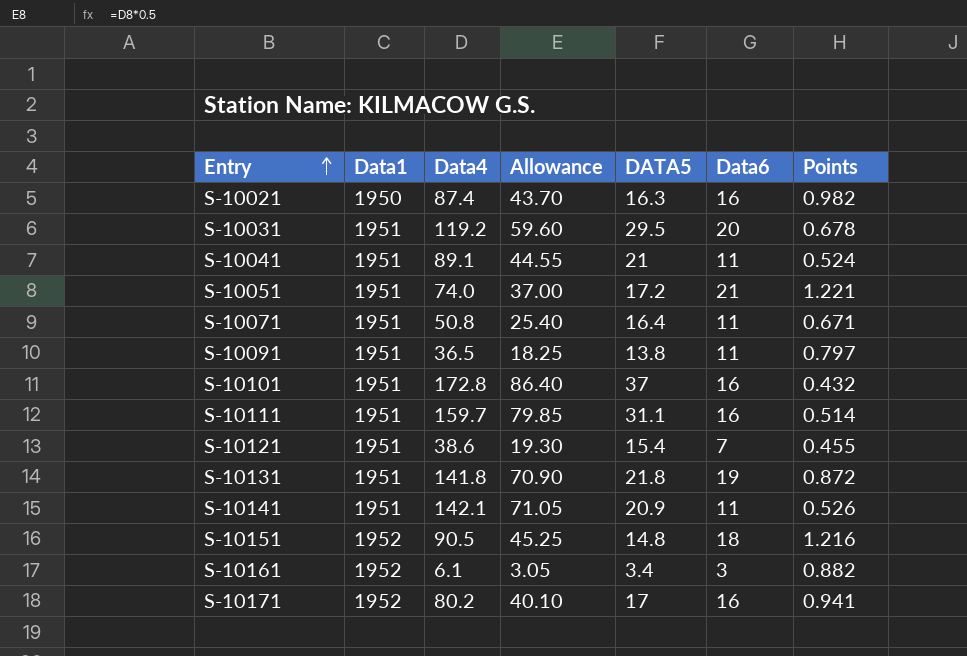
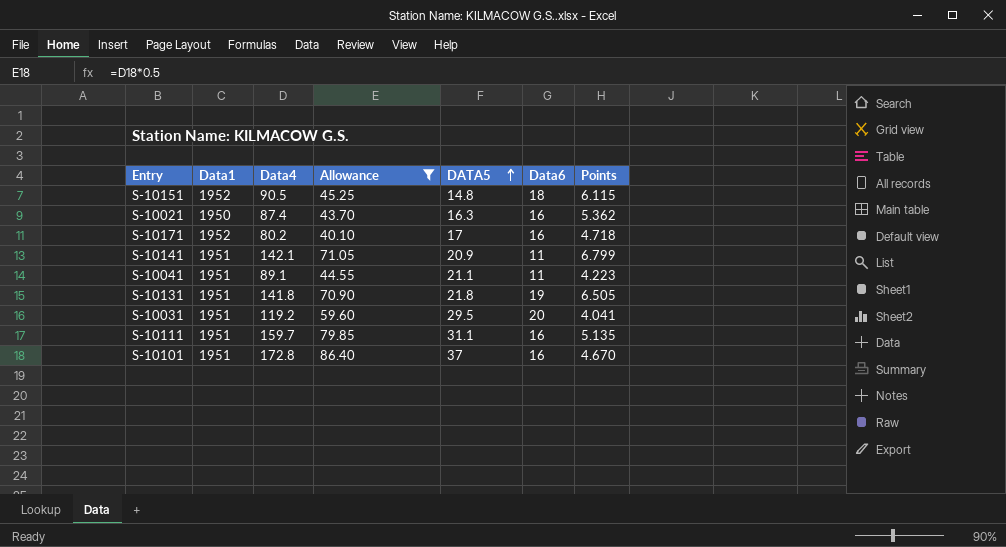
filter: none -> Allowance >= 40.10
row order: Entry ascending -> DATA5 ascending
column Points | formula: [Data6] / [DATA5] -> [Data4] / [DATA5]
S-10041 | DATA5: 21 -> 21.1

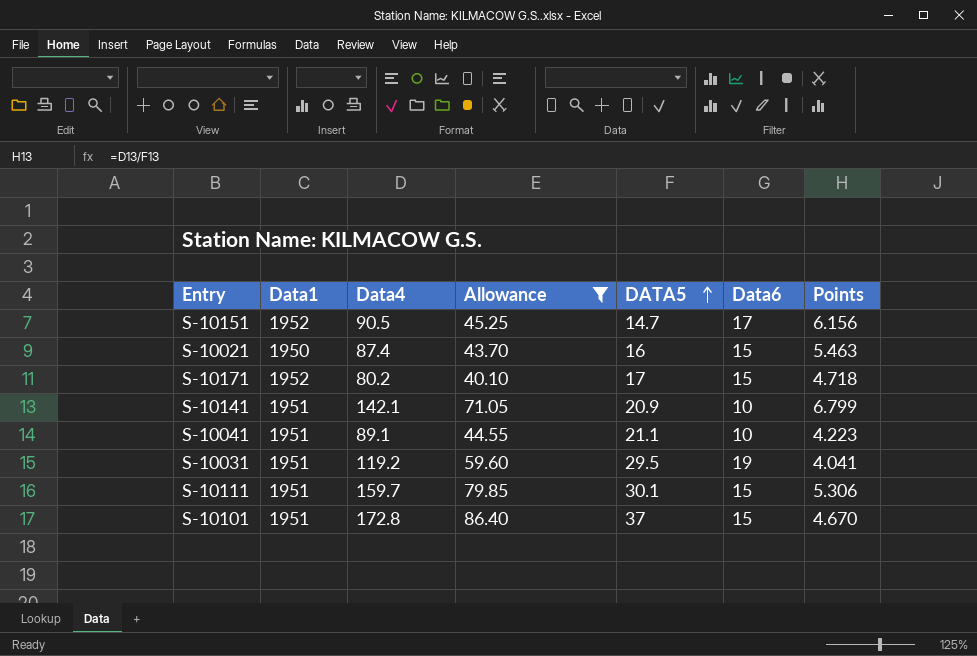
row S-10131: 1951 | 141.8 | 70.90 | 21.8 | 19 | 6.505 -> none
S-10151 | DATA5: 14.8 -> 14.7
S-10151 | Data6: 18 -> 17
S-10151 | Points: 6.115 -> 6.156
S-10021 | DATA5: 16.3 -> 16
S-10021 | Data6: 16 -> 15
S-10021 | Points: 5.362 -> 5.463
S-10171 | Data6: 16 -> 15
S-10141 | Data6: 11 -> 10
S-10041 | Data6: 11 -> 10
S-10031 | Data6: 20 -> 19
S-10111 | DATA5: 31.1 -> 30.1
S-10111 | Data6: 16 -> 15
S-10111 | Points: 5.135 -> 5.306
S-10101 | Data6: 16 -> 15

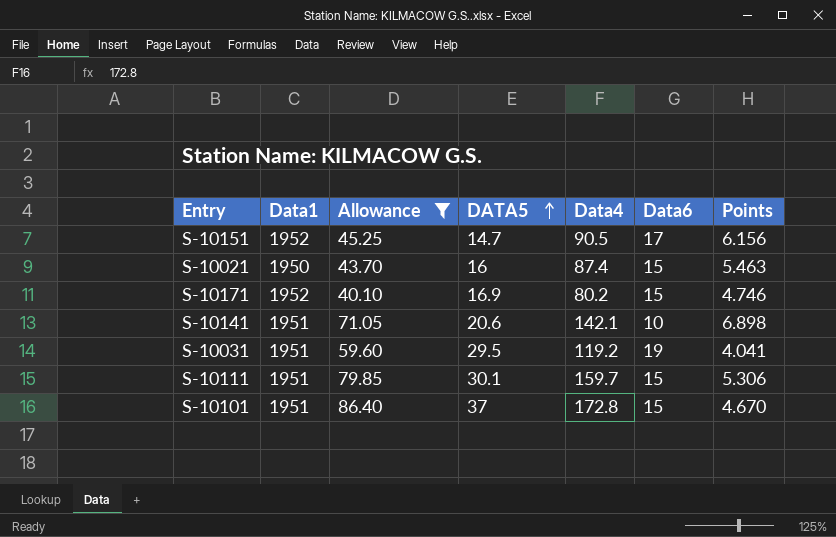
column Data4 | position: 3 -> 5
row S-10041: 1951 | 89.1 | 44.55 | 21.1 | 10 | 4.223 -> none
S-10171 | DATA5: 17 -> 16.9
S-10171 | Points: 4.718 -> 4.746
S-10141 | DATA5: 20.9 -> 20.6
S-10141 | Points: 6.799 -> 6.898

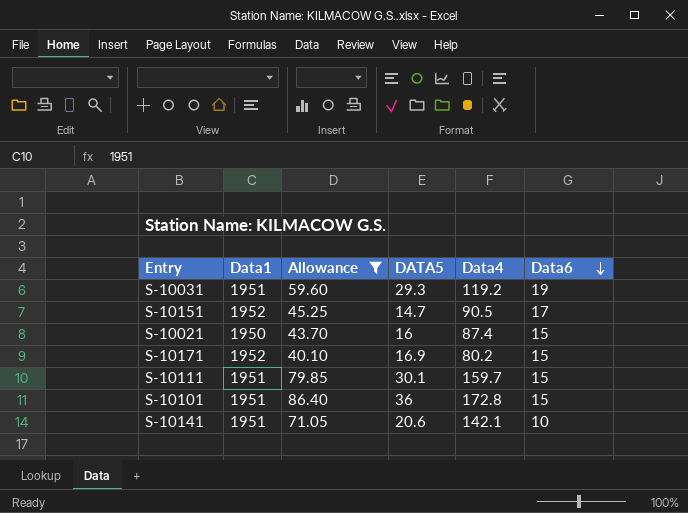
row order: DATA5 ascending -> Data6 descending
column Points | formula: [Data4] / [DATA5] -> none
S-10031 | DATA5: 29.5 -> 29.3
S-10101 | DATA5: 37 -> 36

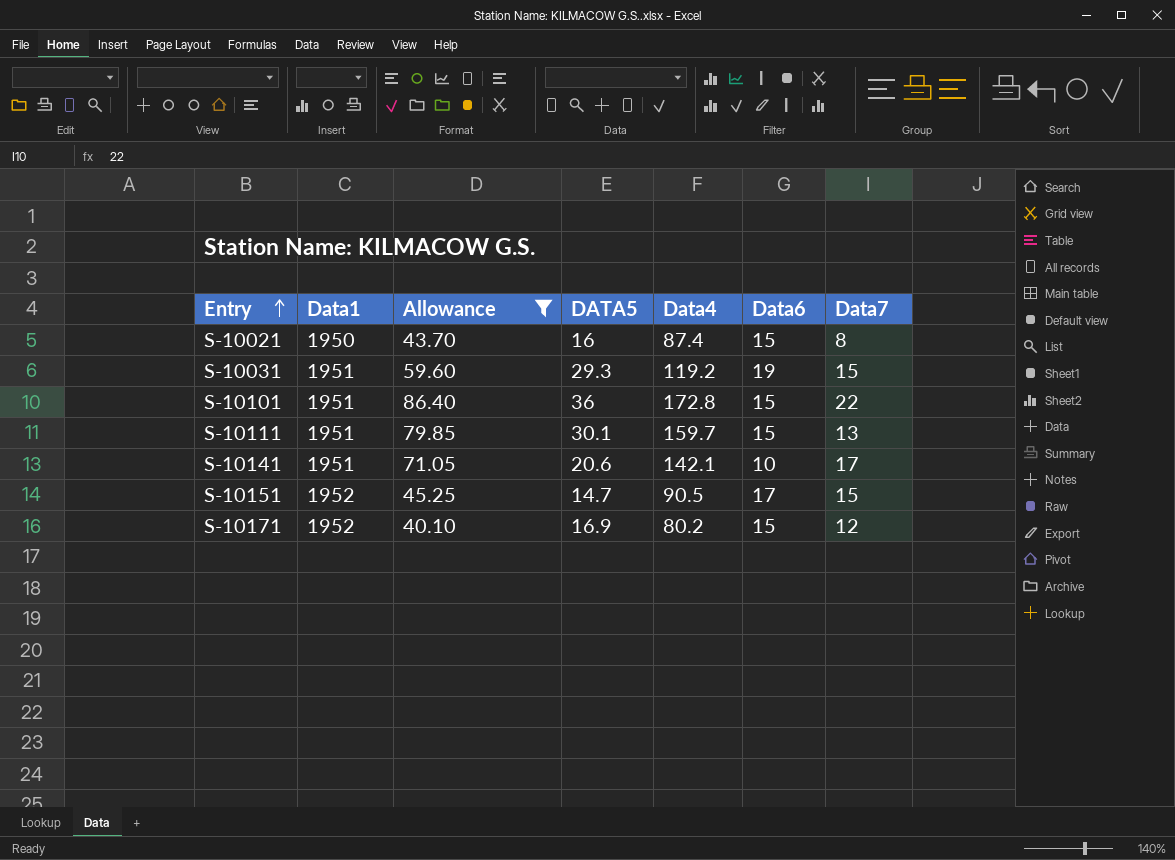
row order: Data6 descending -> Entry ascending
column Data7 | position: none -> 7

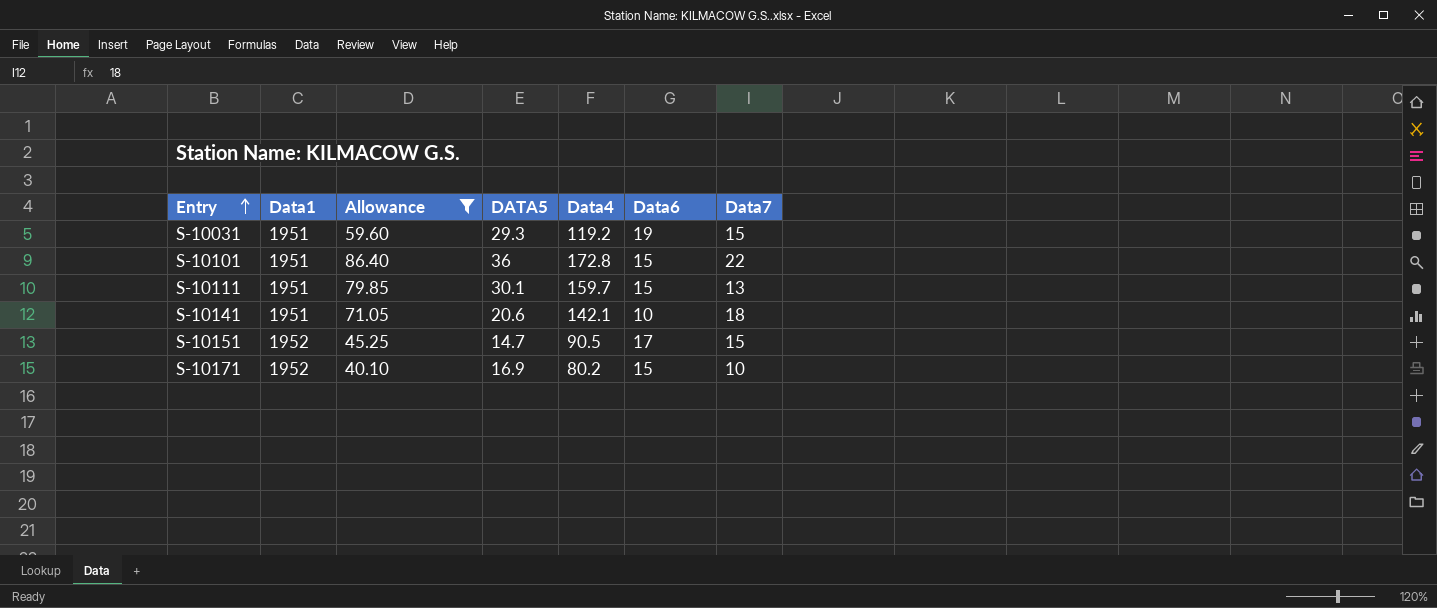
row S-10021: 1950 | 43.70 | 16 | 87.4 | 15 | 8 -> none
S-10141 | Data7: 17 -> 18
S-10171 | Data7: 12 -> 10

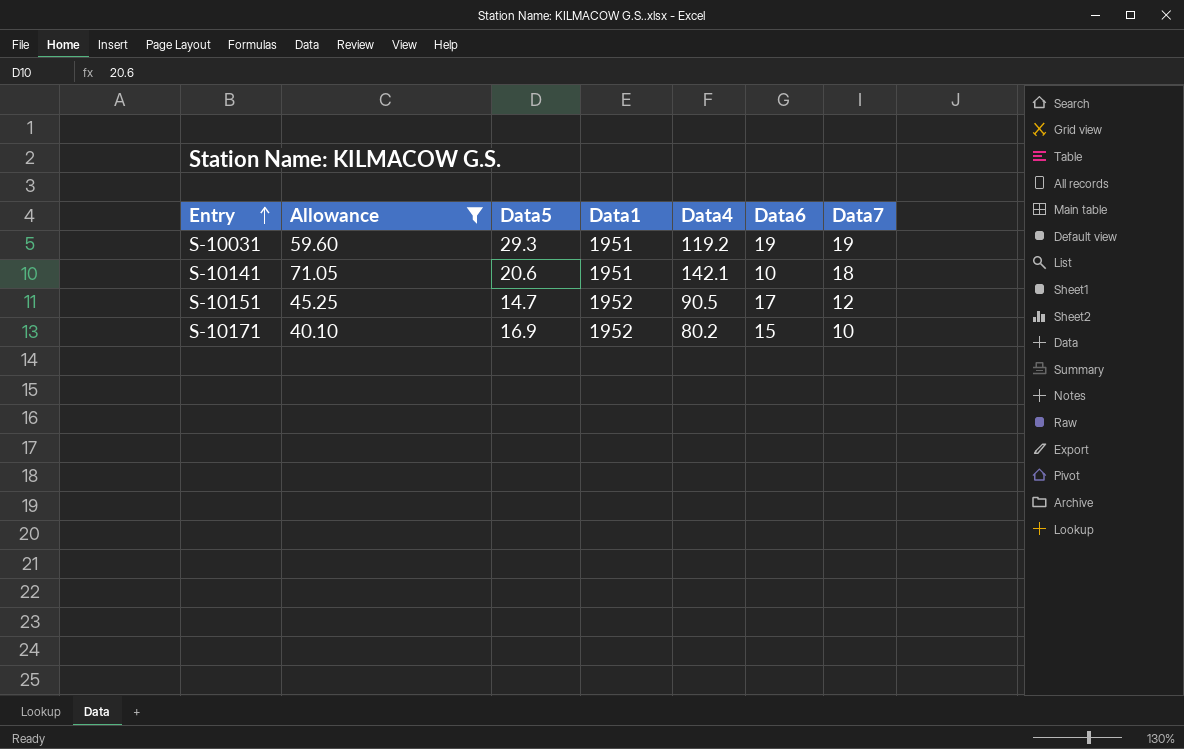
column name: DATA5 -> Data5
column Data1 | position: 2 -> 4
row S-10101: 1951 | 86.40 | 36 | 172.8 | 15 | 22 -> none
row S-10111: 1951 | 79.85 | 30.1 | 159.7 | 15 | 13 -> none
S-10031 | Data7: 15 -> 19
S-10151 | Data7: 15 -> 12

